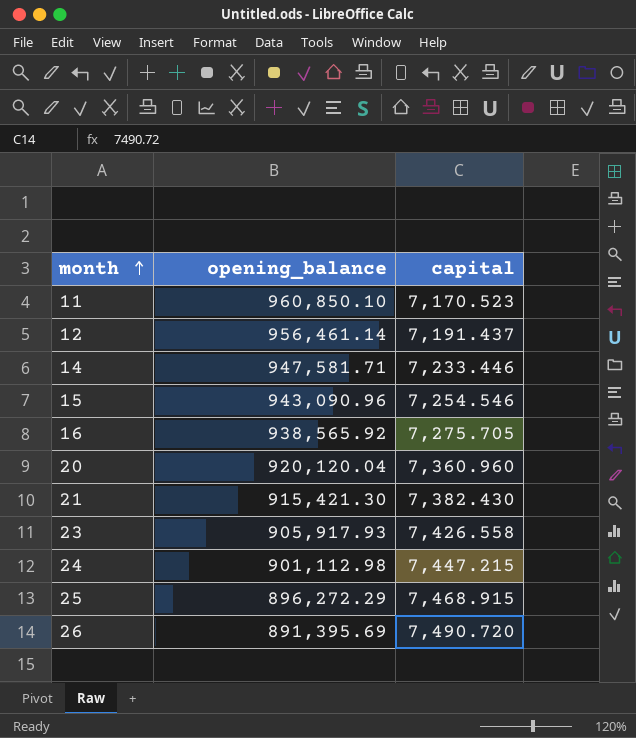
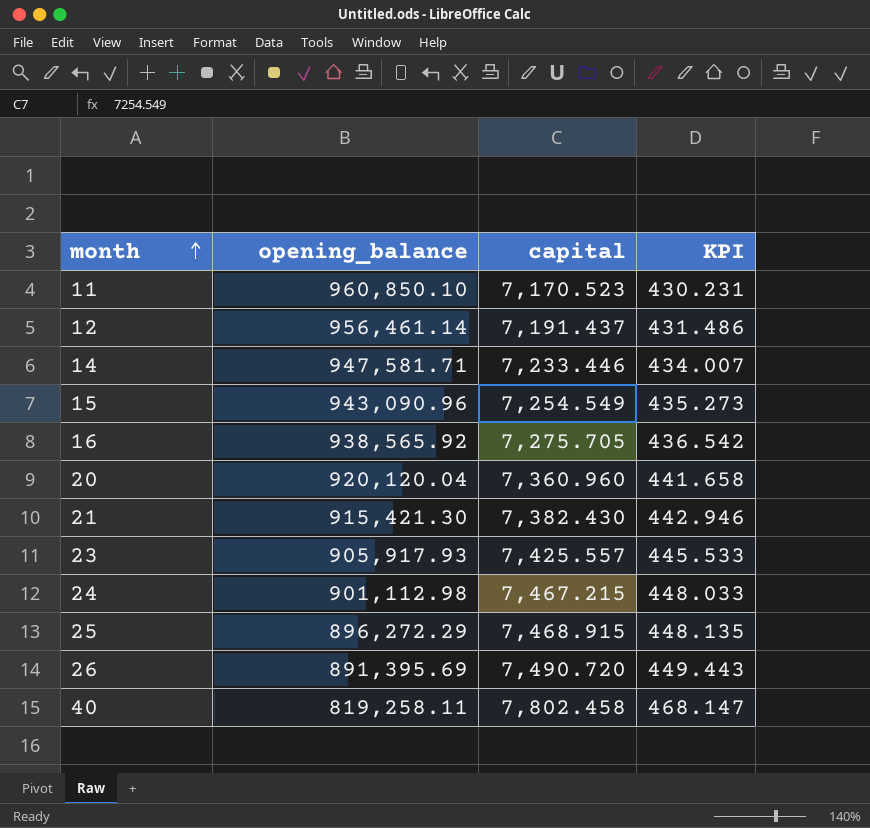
column KPI | formula: none -> [capital] * 0.06
15 | capital: 7,254.546 -> 7,254.549
23 | capital: 7,426.558 -> 7,425.557
24 | capital: 7,447.215 -> 7,467.215
row 40: none -> 819,258.11 | 7,802.458 | 468.147

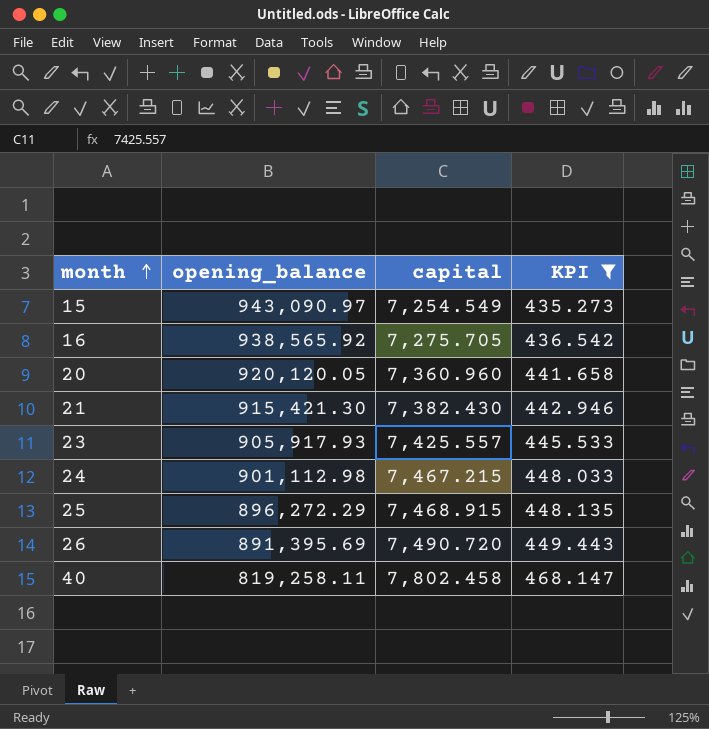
filter: none -> KPI >= 435.273
15 | opening_balance: 943,090.96 -> 943,090.97
20 | opening_balance: 920,120.04 -> 920,120.05

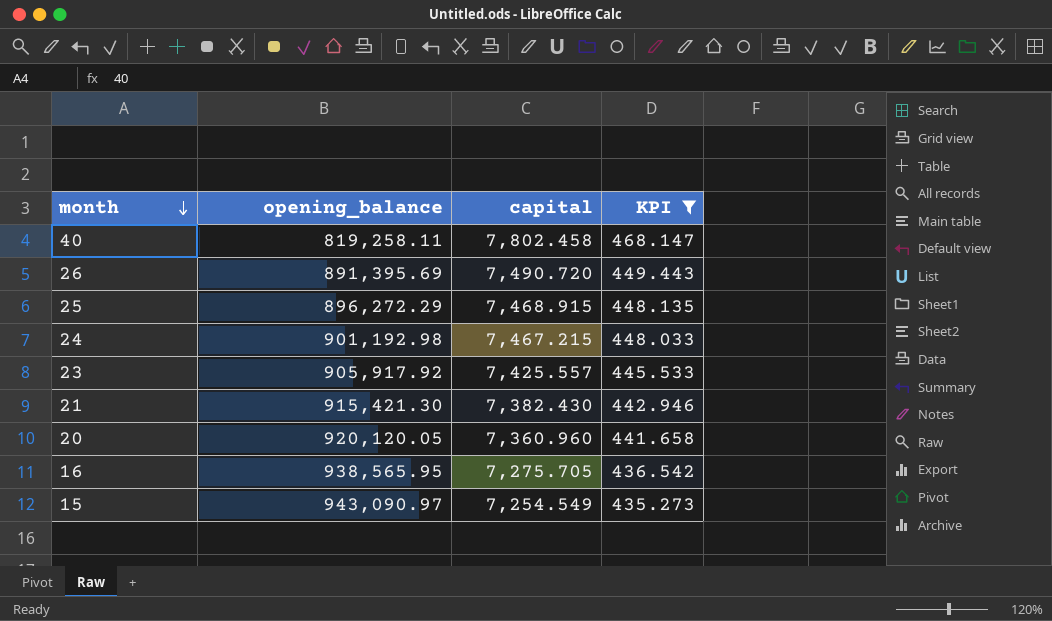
row order: month ascending -> month descending
24 | opening_balance: 901,112.98 -> 901,192.98
23 | opening_balance: 905,917.93 -> 905,917.92
16 | opening_balance: 938,565.92 -> 938,565.95

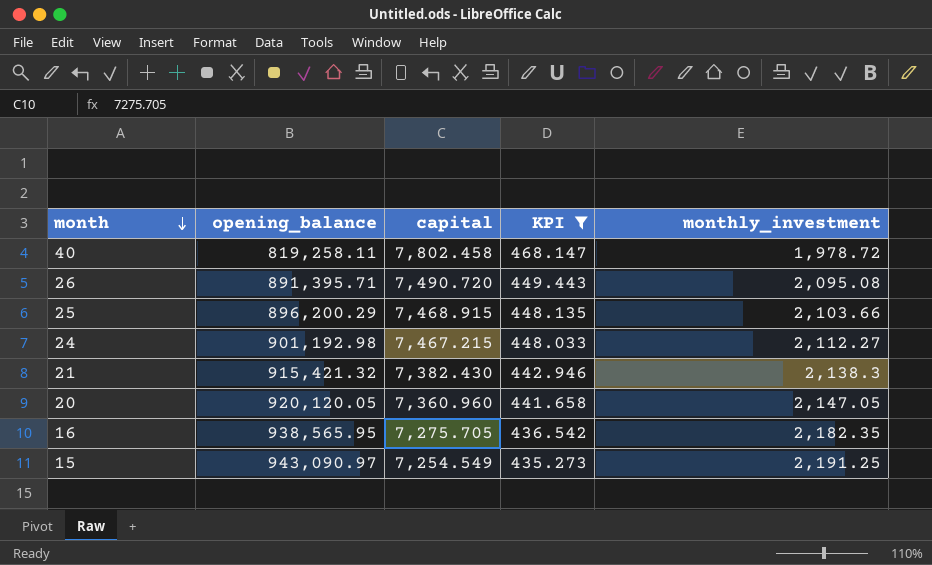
column monthly_investment | position: none -> 5
row 23: 905,917.92 | 7,425.557 | 445.533 -> none
26 | opening_balance: 891,395.69 -> 891,395.71
25 | opening_balance: 896,272.29 -> 896,200.29
21 | opening_balance: 915,421.30 -> 915,421.32

